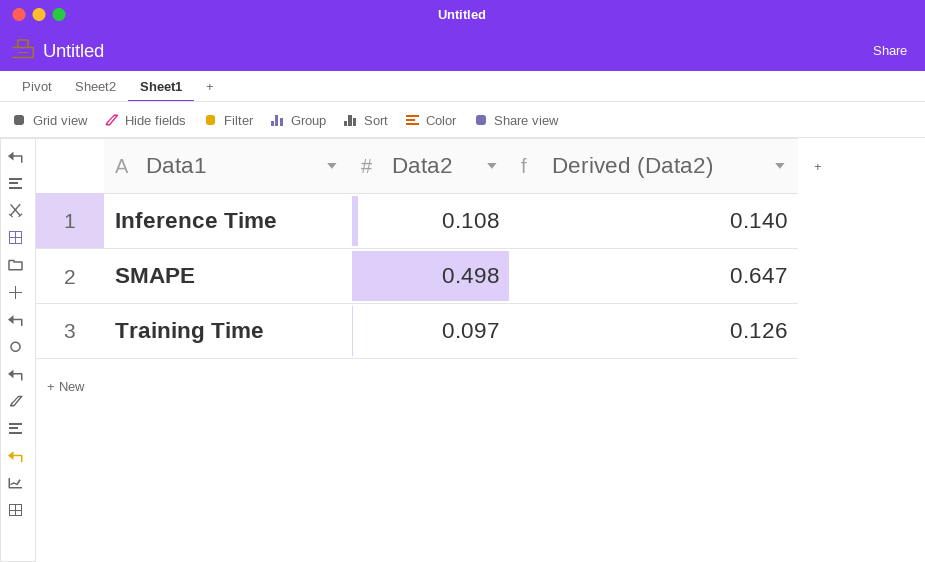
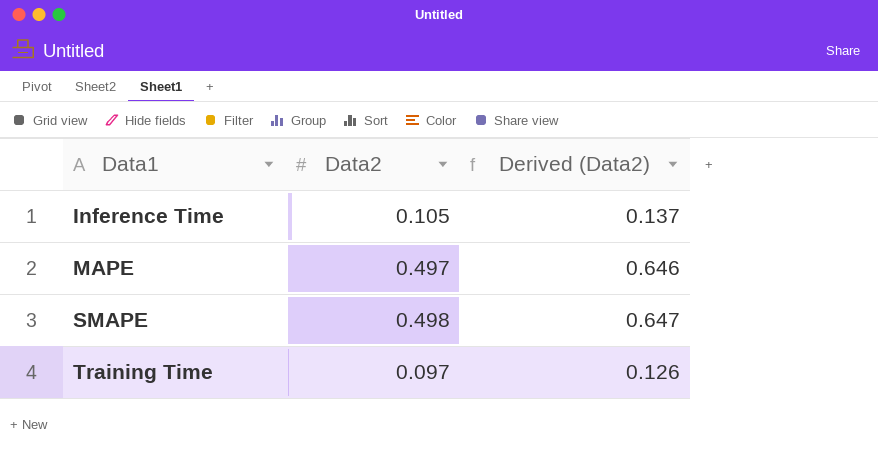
Inference Time | Data2: 0.108 -> 0.105
Inference Time | Derived (Data2): 0.140 -> 0.137
row MAPE: none -> 0.497 | 0.646

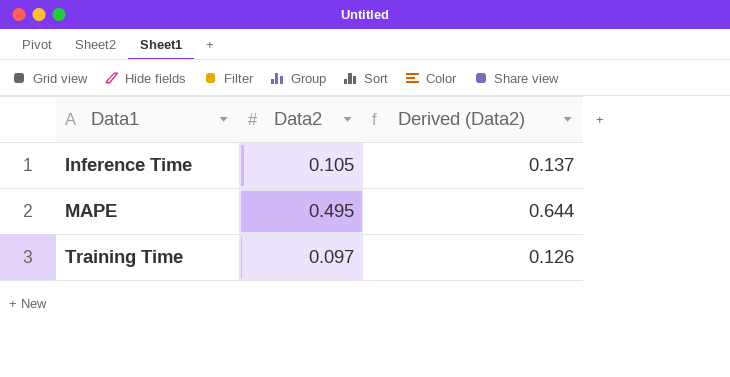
row SMAPE: 0.498 | 0.647 -> none
MAPE | Data2: 0.497 -> 0.495
MAPE | Derived (Data2): 0.646 -> 0.644

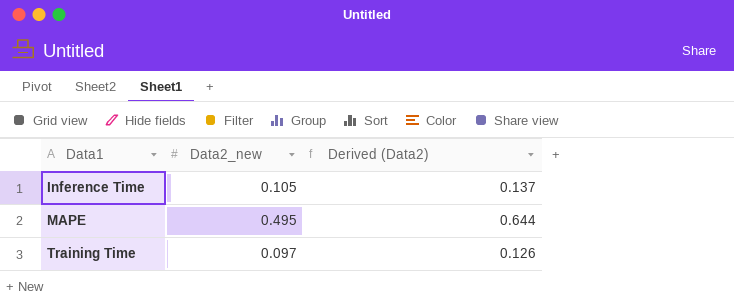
column name: Data2 -> Data2_new

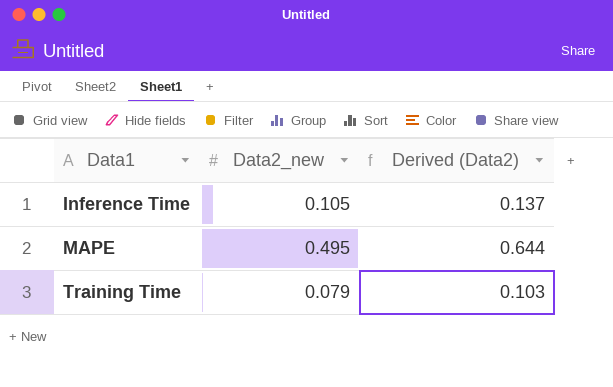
Training Time | Data2_new: 0.097 -> 0.079
Training Time | Derived (Data2): 0.126 -> 0.103

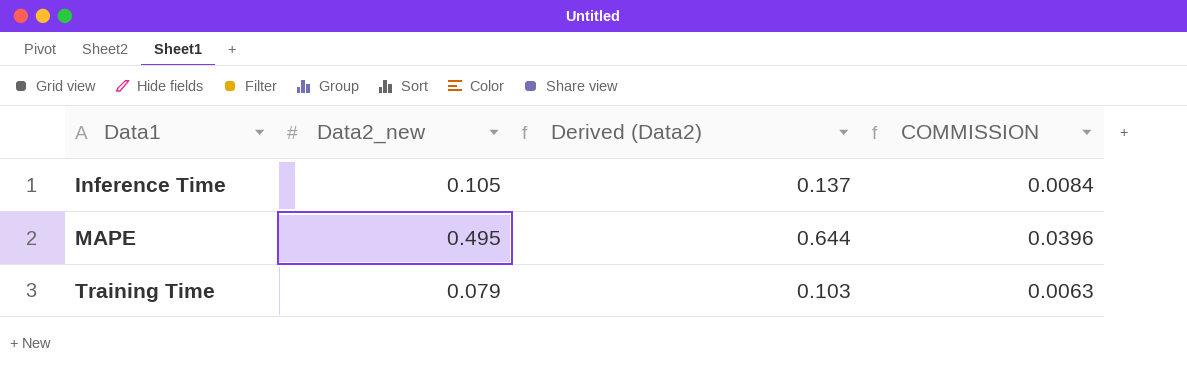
column COMMISSION | formula: none -> [Data2_new] * 0.08

